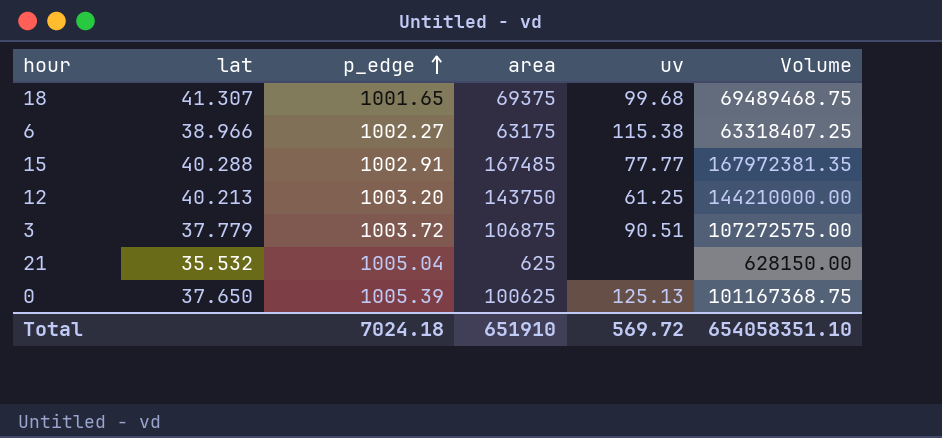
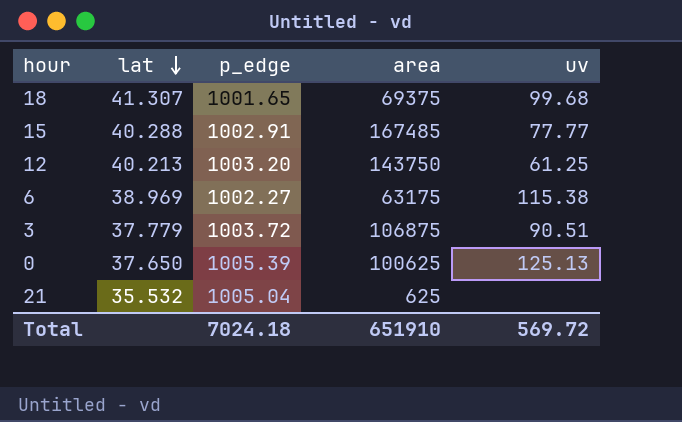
row order: p_edge ascending -> lat descending
column Volume | formula: [p_edge] * [area] -> none
6 | lat: 38.966 -> 38.969

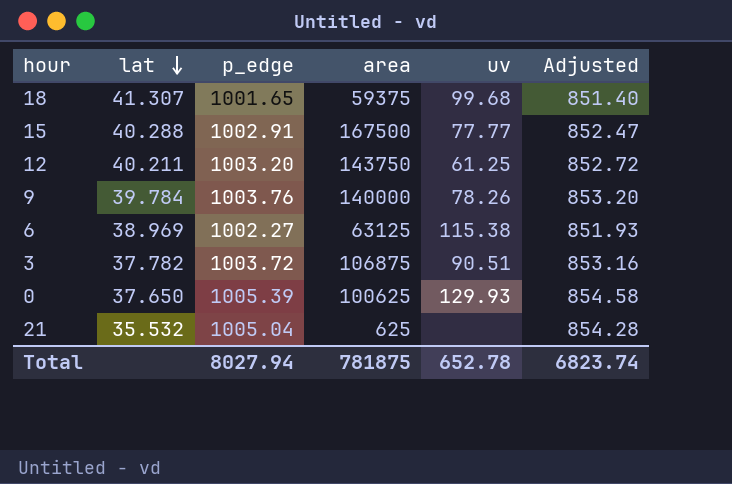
column Adjusted | formula: none -> [p_edge] * 0.85
18 | area: 69375 -> 59375
15 | area: 167485 -> 167500
12 | lat: 40.213 -> 40.211
row 9: none -> 39.784 | 1003.76 | 140000 | 78.26 | 853.20
6 | area: 63175 -> 63125
3 | lat: 37.779 -> 37.782
0 | uv: 125.13 -> 129.93
Total | p_edge: 7024.18 -> 8027.94
Total | area: 651910 -> 781875
Total | uv: 569.72 -> 652.78

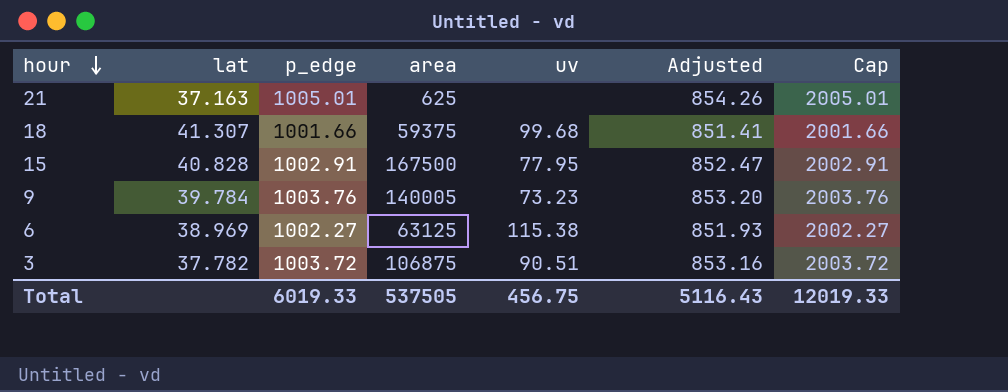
row order: lat descending -> hour descending
column Cap | formula: none -> [p_edge] + 1000
row 12: 40.211 | 1003.20 | 143750 | 61.25 | 852.72 -> none
row 0: 37.650 | 1005.39 | 100625 | 129.93 | 854.58 -> none
21 | lat: 35.532 -> 37.163
21 | p_edge: 1005.04 -> 1005.01
21 | Adjusted: 854.28 -> 854.26
18 | p_edge: 1001.65 -> 1001.66
18 | Adjusted: 851.40 -> 851.41
15 | lat: 40.288 -> 40.828
15 | uv: 77.77 -> 77.95
9 | area: 140000 -> 140005
9 | uv: 78.26 -> 73.23
Total | p_edge: 8027.94 -> 6019.33
Total | area: 781875 -> 537505
Total | uv: 652.78 -> 456.75
Total | Adjusted: 6823.74 -> 5116.43

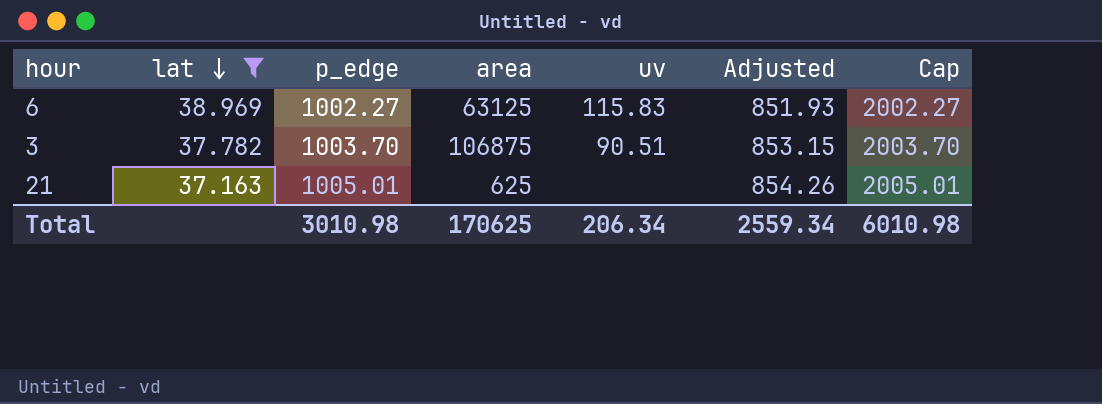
filter: none -> lat <= 38.969
row order: hour descending -> lat descending
6 | uv: 115.38 -> 115.83
3 | p_edge: 1003.72 -> 1003.70
3 | Adjusted: 853.16 -> 853.15
3 | Cap: 2003.72 -> 2003.70
Total | p_edge: 6019.33 -> 3010.98
Total | area: 537505 -> 170625
Total | uv: 456.75 -> 206.34
Total | Adjusted: 5116.43 -> 2559.34
Total | Cap: 12019.33 -> 6010.98

